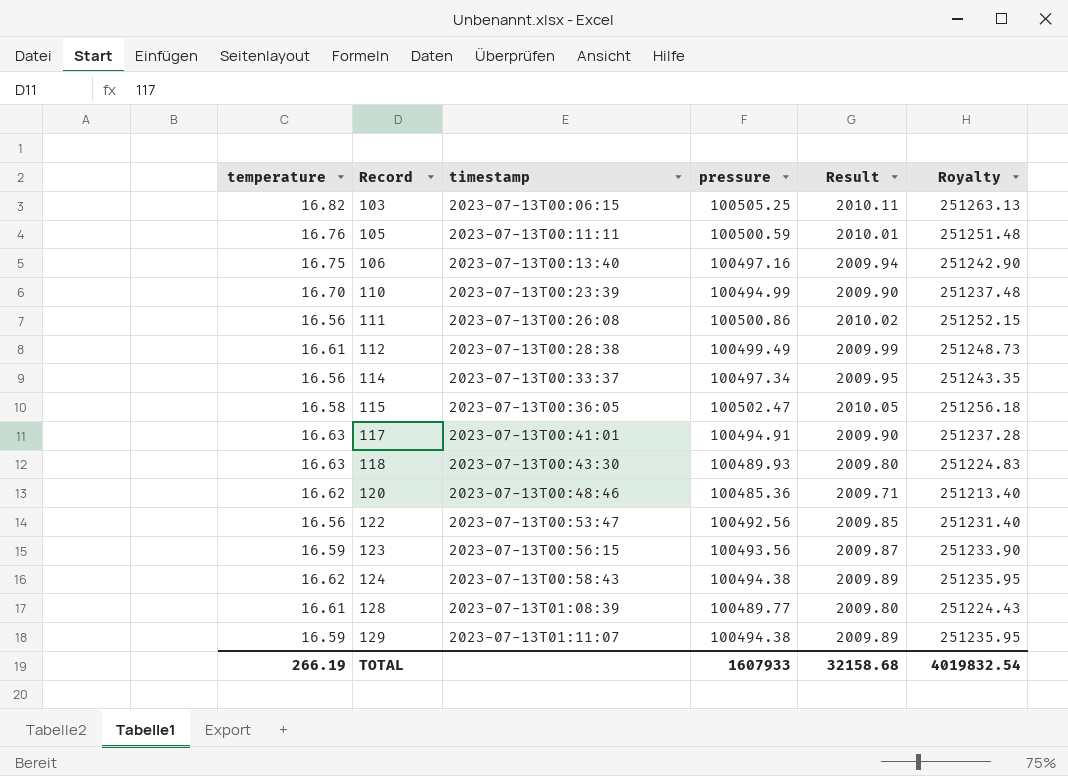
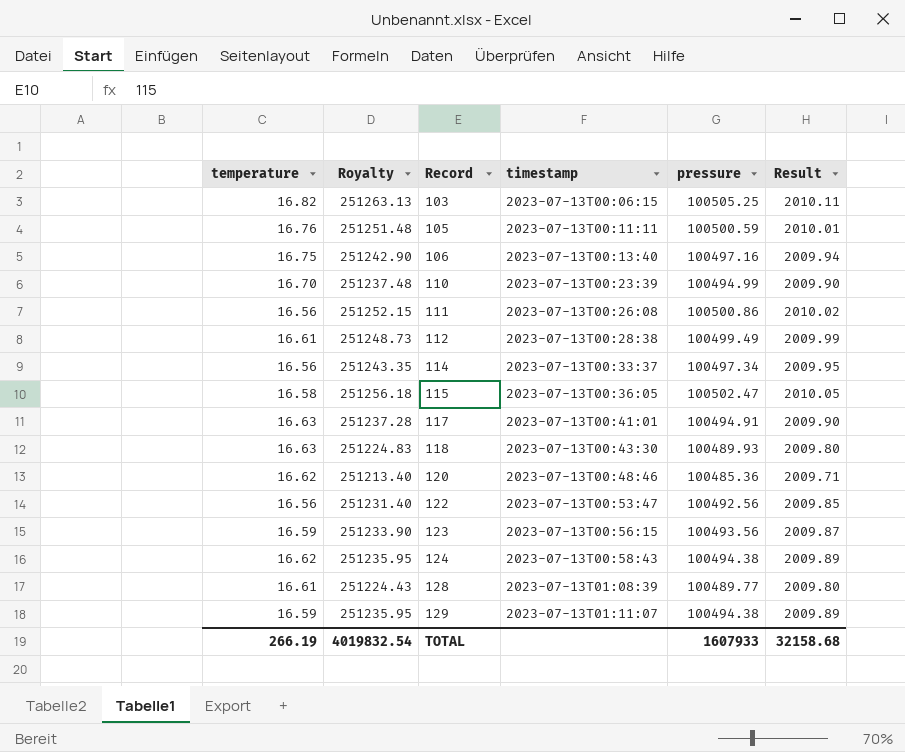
column Royalty | position: 6 -> 2

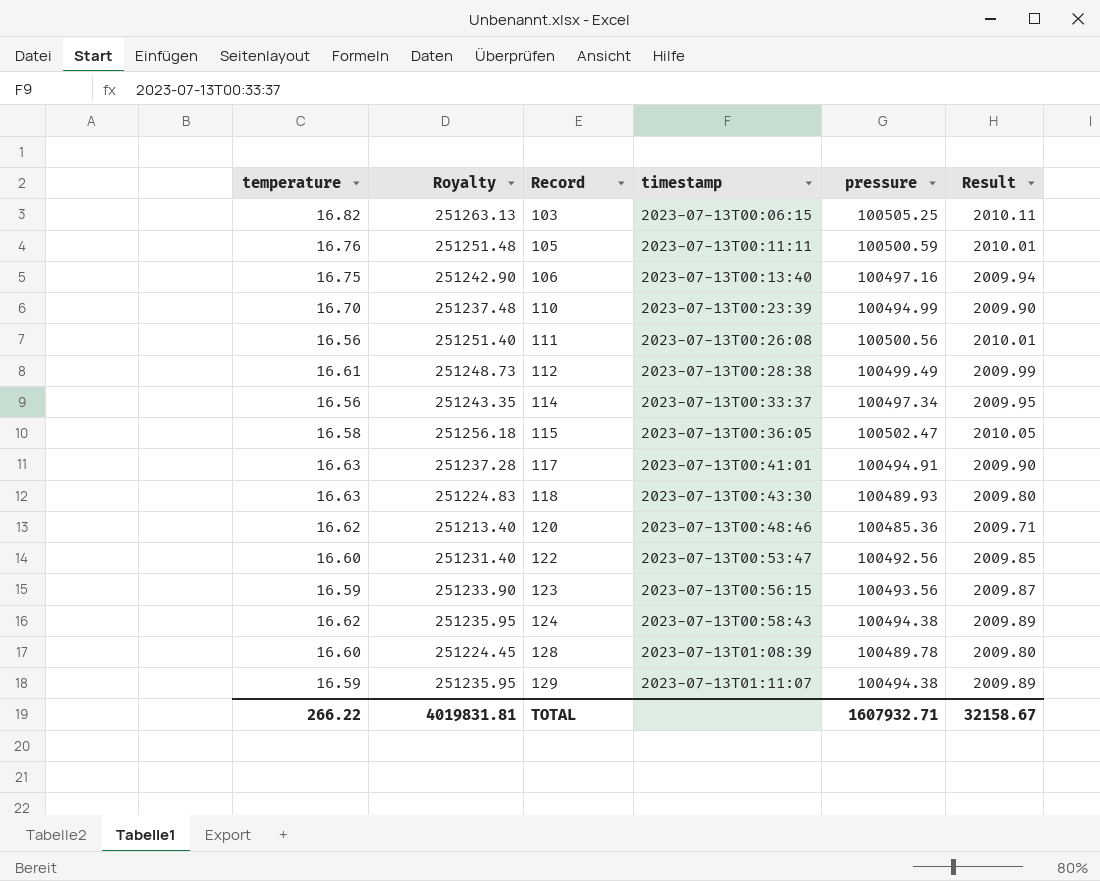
111 | Royalty: 251252.15 -> 251251.40
111 | pressure: 100500.86 -> 100500.56
111 | Result: 2010.02 -> 2010.01
122 | temperature: 16.56 -> 16.60
128 | temperature: 16.61 -> 16.60
128 | Royalty: 251224.43 -> 251224.45
128 | pressure: 100489.77 -> 100489.78
TOTAL | temperature: 266.19 -> 266.22
TOTAL | Royalty: 4019832.54 -> 4019831.81
TOTAL | pressure: 1607933 -> 1607932.71
TOTAL | Result: 32158.68 -> 32158.67

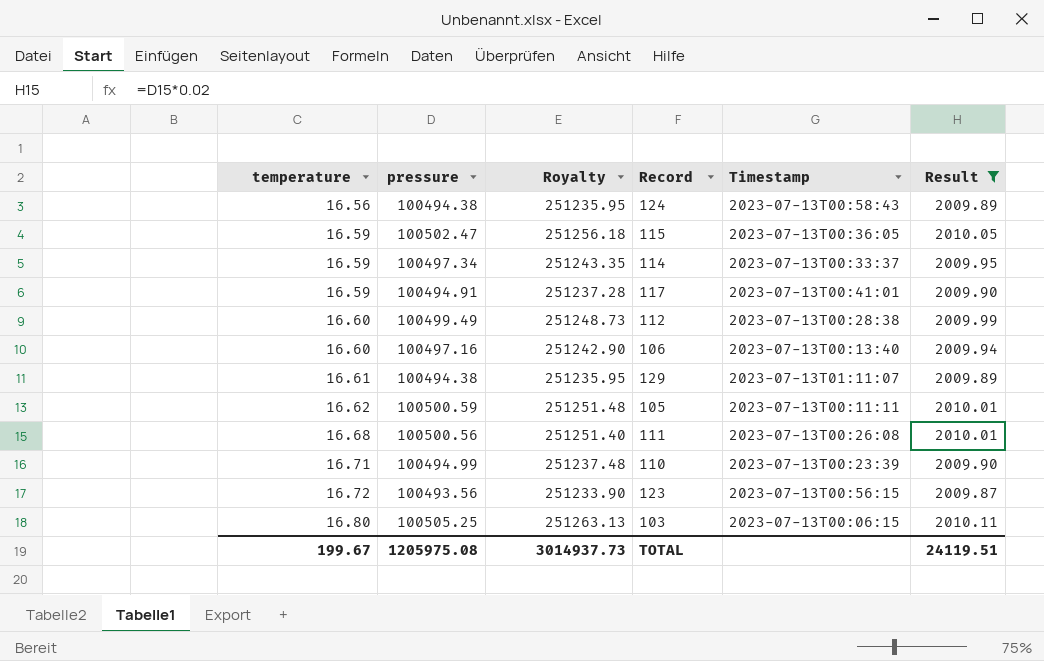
filter: none -> Result >= 2009.87
row order: Record ascending -> temperature ascending
column pressure | position: 5 -> 2
column name: timestamp -> Timestamp
124 | temperature: 16.62 -> 16.56
115 | temperature: 16.58 -> 16.59
114 | temperature: 16.56 -> 16.59
117 | temperature: 16.63 -> 16.59
112 | temperature: 16.61 -> 16.60
106 | temperature: 16.75 -> 16.60
129 | temperature: 16.59 -> 16.61
105 | temperature: 16.76 -> 16.62
111 | temperature: 16.56 -> 16.68
110 | temperature: 16.70 -> 16.71
123 | temperature: 16.59 -> 16.72
103 | temperature: 16.82 -> 16.80
TOTAL | temperature: 266.22 -> 199.67
TOTAL | pressure: 1607932.71 -> 1205975.08
TOTAL | Royalty: 4019831.81 -> 3014937.73
TOTAL | Result: 32158.67 -> 24119.51

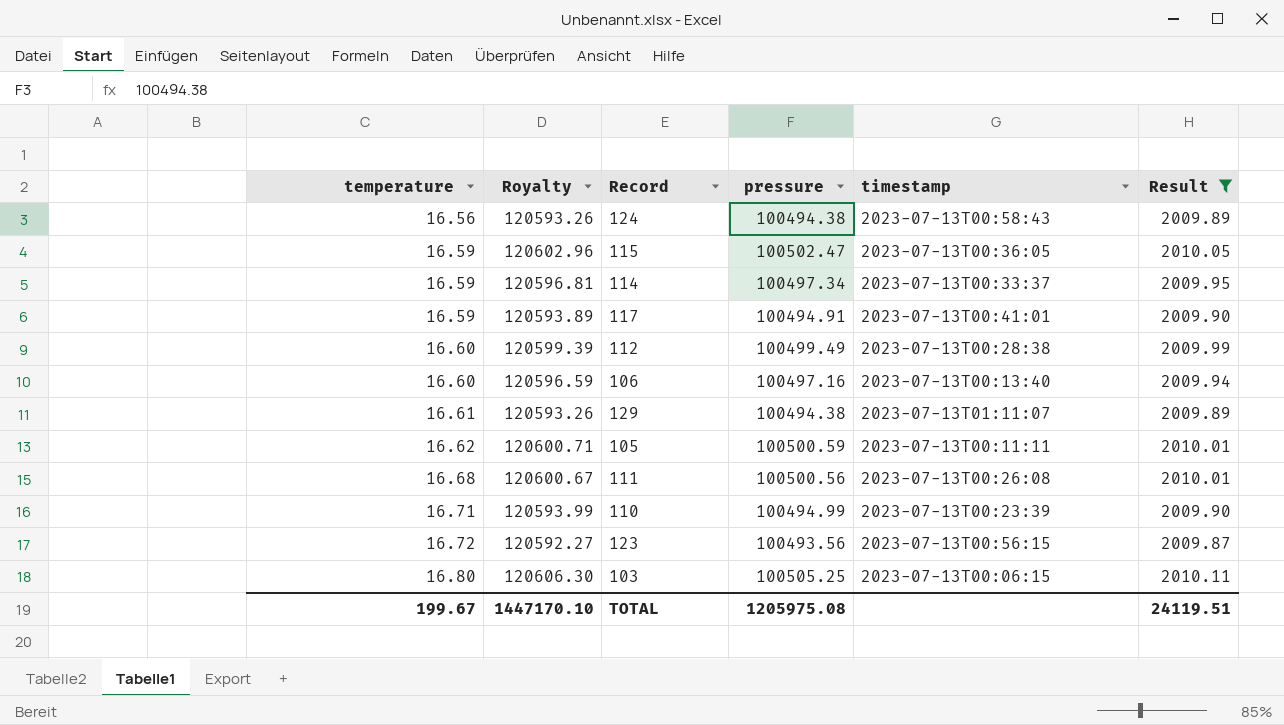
column Royalty | formula: [pressure] * 2.5 -> [pressure] * 1.2
column pressure | position: 2 -> 4
column name: Timestamp -> timestamp
TOTAL | Royalty: 3014937.73 -> 1447170.10

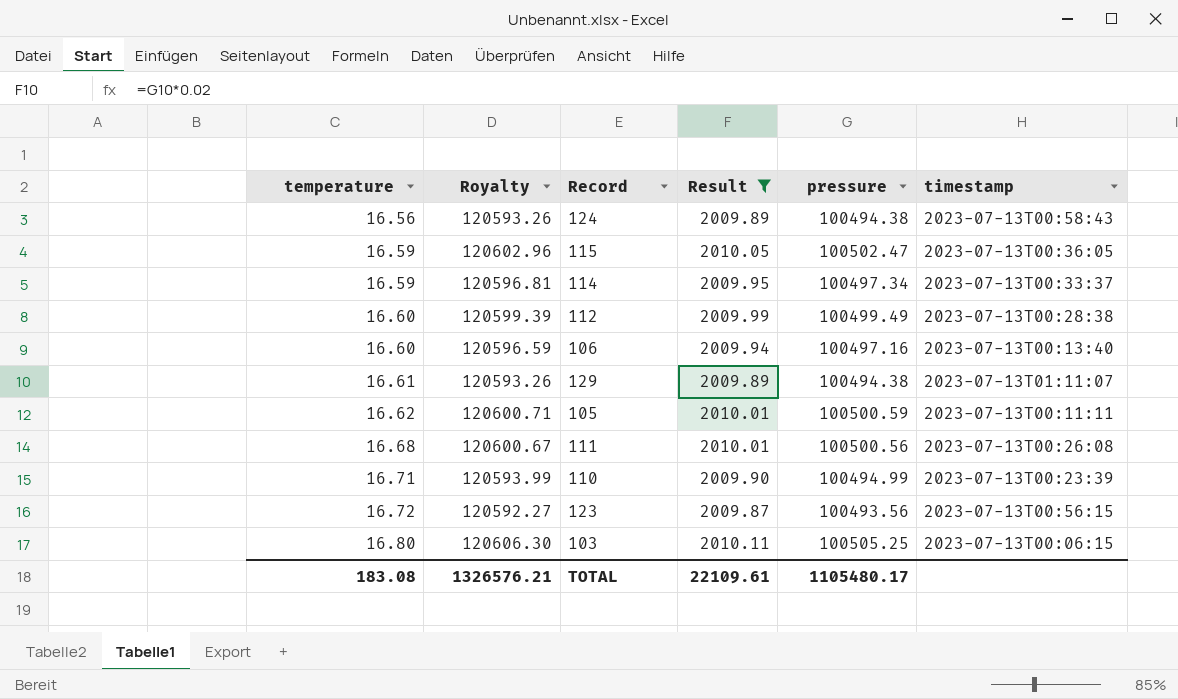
column Result | position: 6 -> 4
row 117: 16.59 | 120593.89 | 100494.91 | 2023-07-13T00:41:01 | 2009.90 -> none
TOTAL | temperature: 199.67 -> 183.08
TOTAL | Royalty: 1447170.10 -> 1326576.21
TOTAL | Result: 24119.51 -> 22109.61
TOTAL | pressure: 1205975.08 -> 1105480.17

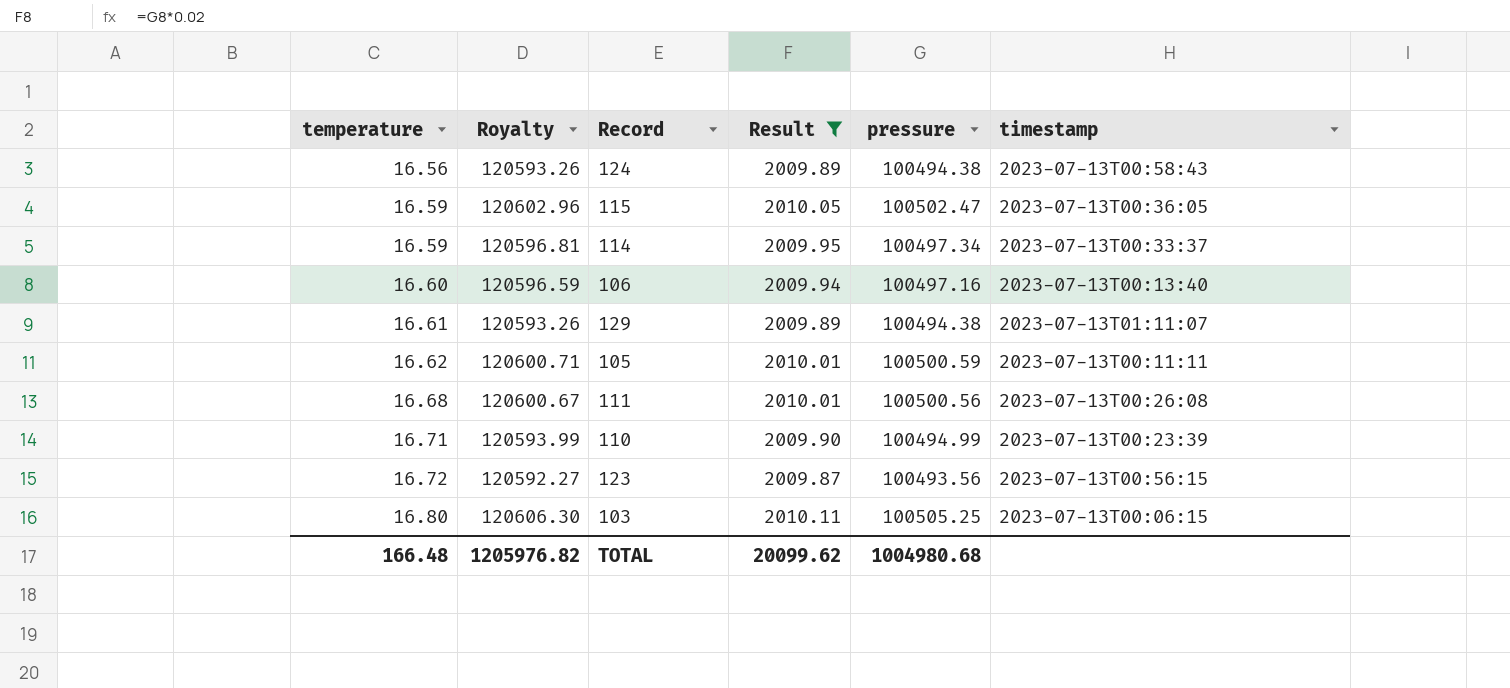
row 112: 16.60 | 120599.39 | 2009.99 | 100499.49 | 2023-07-13T00:28:38 -> none
TOTAL | temperature: 183.08 -> 166.48
TOTAL | Royalty: 1326576.21 -> 1205976.82
TOTAL | Result: 22109.61 -> 20099.62
TOTAL | pressure: 1105480.17 -> 1004980.68

